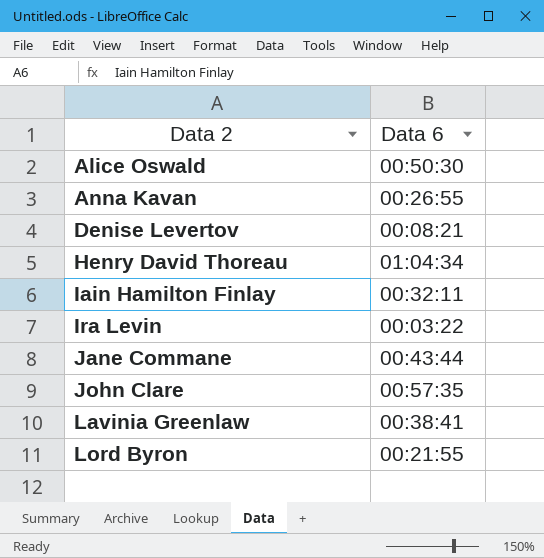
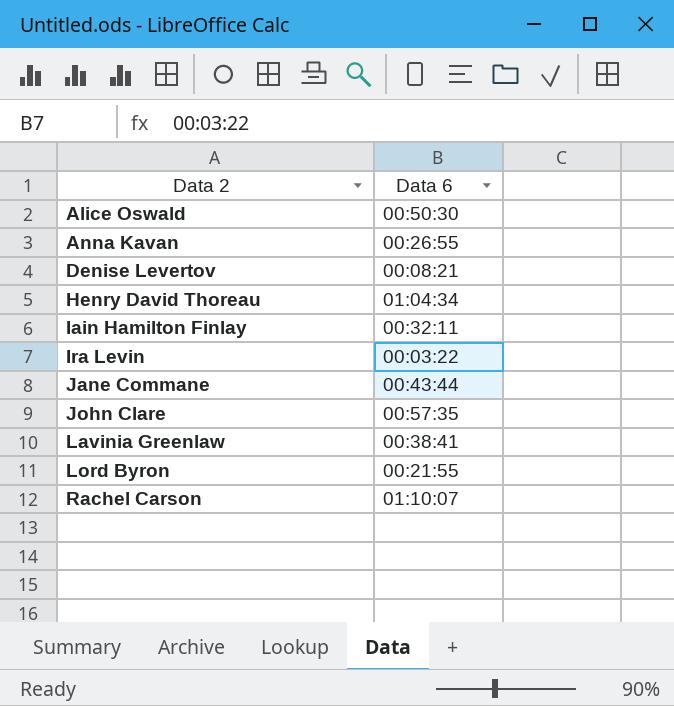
row Rachel Carson: none -> 01:10:07

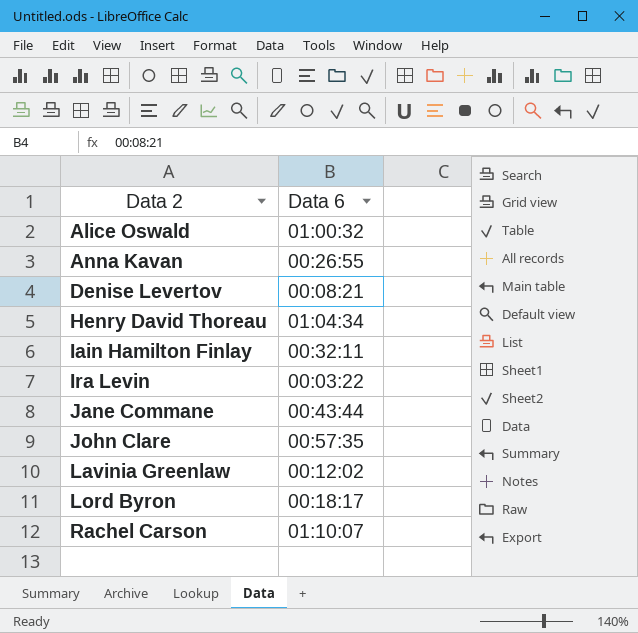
Alice Oswald | Data 6: 00:50:30 -> 01:00:32
Lavinia Greenlaw | Data 6: 00:38:41 -> 00:12:02
Lord Byron | Data 6: 00:21:55 -> 00:18:17

